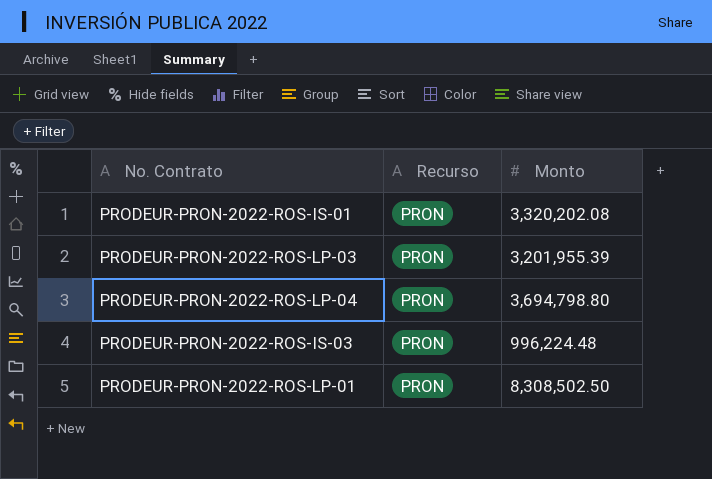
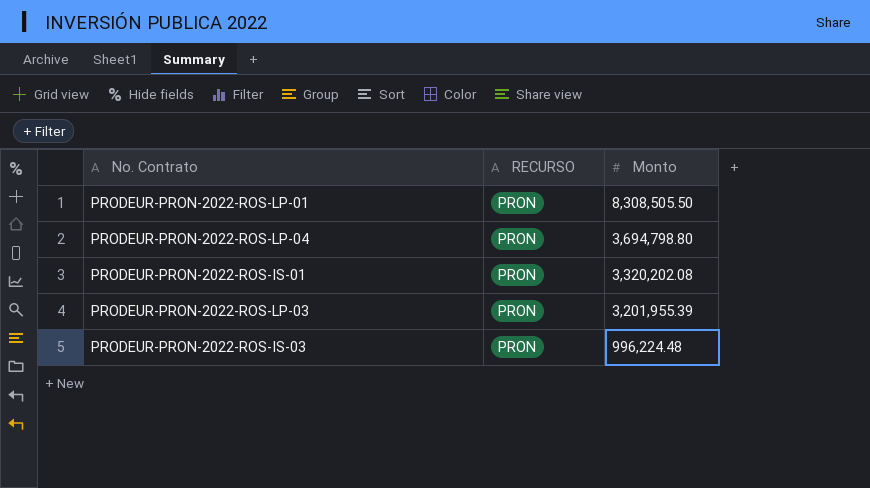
row order: none -> Monto descending
column name: Recurso -> RECURSO
PRODEUR-PRON-2022-ROS-LP-01 | Monto: 8,308,502.50 -> 8,308,505.50

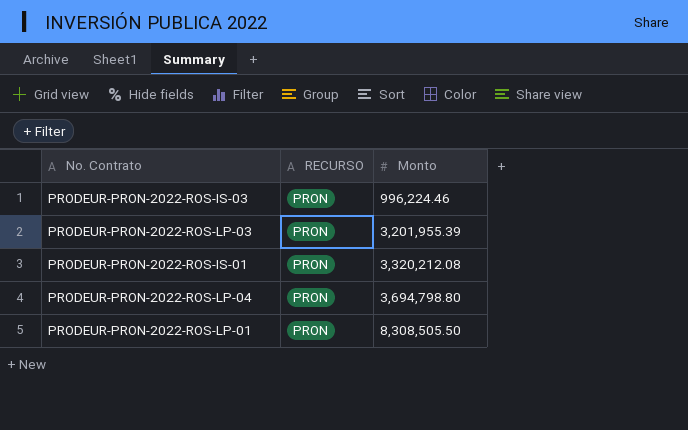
row order: Monto descending -> Monto ascending
PRODEUR-PRON-2022-ROS-IS-03 | Monto: 996,224.48 -> 996,224.46
PRODEUR-PRON-2022-ROS-IS-01 | Monto: 3,320,202.08 -> 3,320,212.08

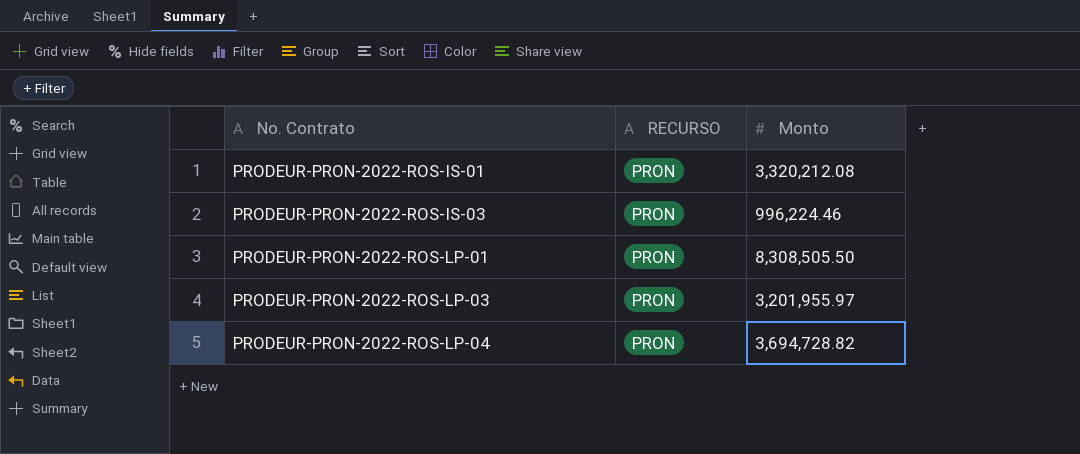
row order: Monto ascending -> No. Contrato ascending
PRODEUR-PRON-2022-ROS-LP-03 | Monto: 3,201,955.39 -> 3,201,955.97
PRODEUR-PRON-2022-ROS-LP-04 | Monto: 3,694,798.80 -> 3,694,728.82

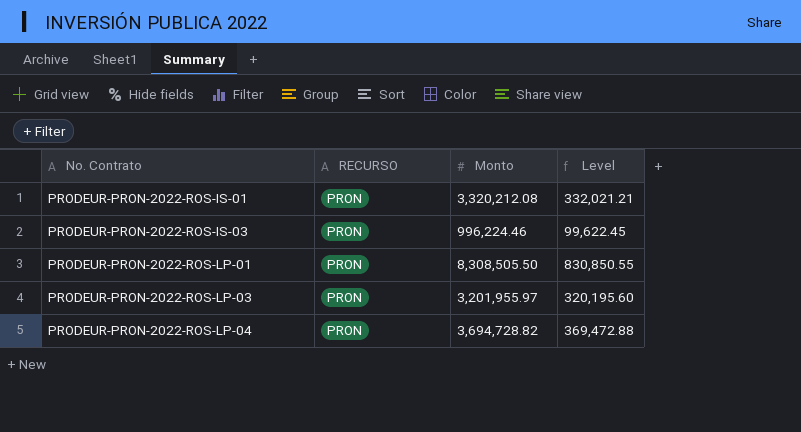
column Level | formula: none -> [Monto] * 0.1

